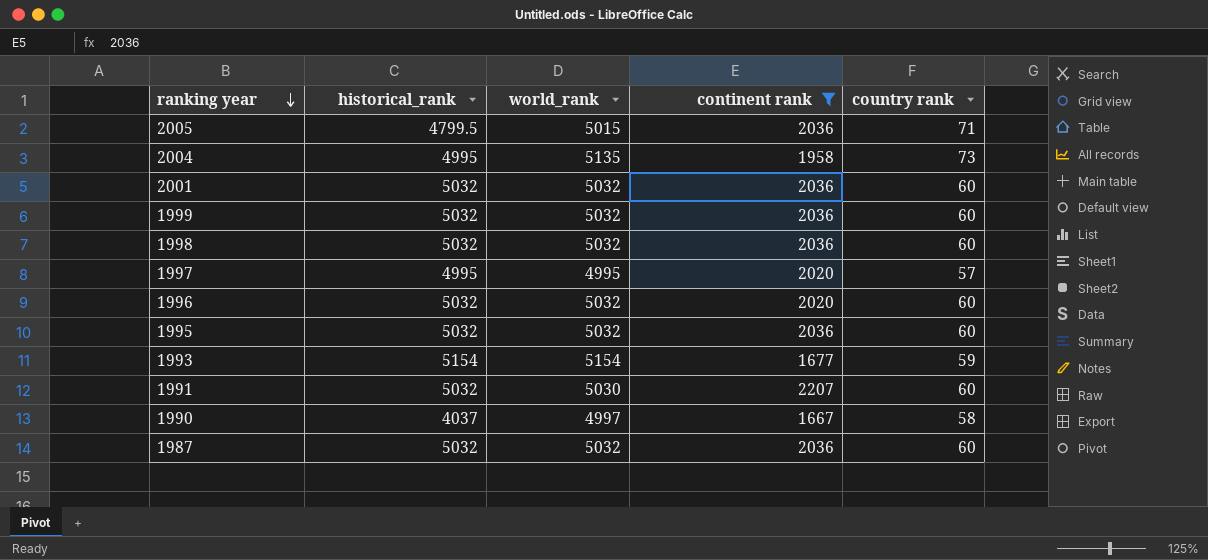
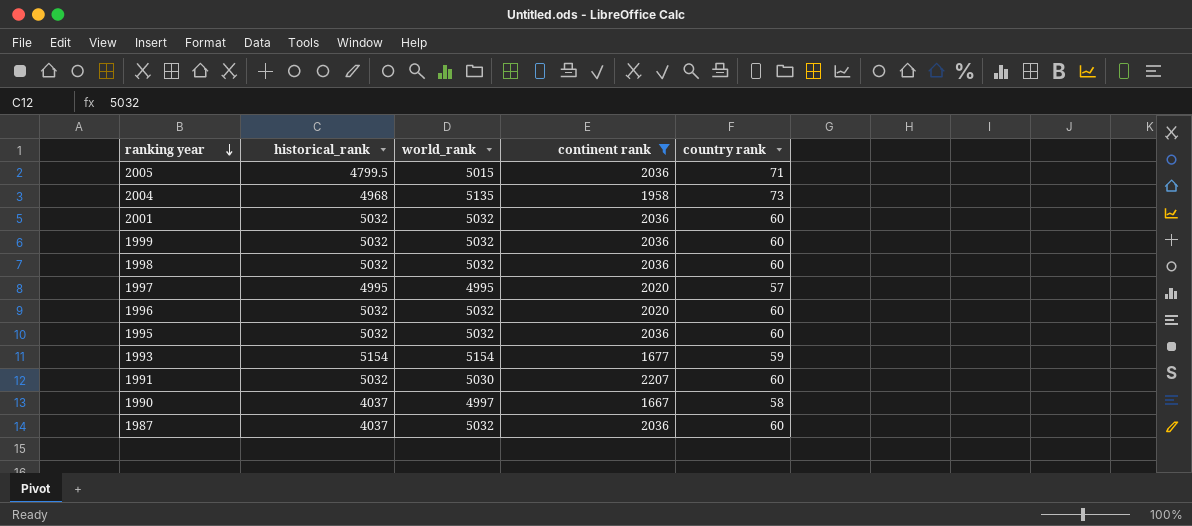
2004 | historical_rank: 4995 -> 4968
1987 | historical_rank: 5032 -> 4037

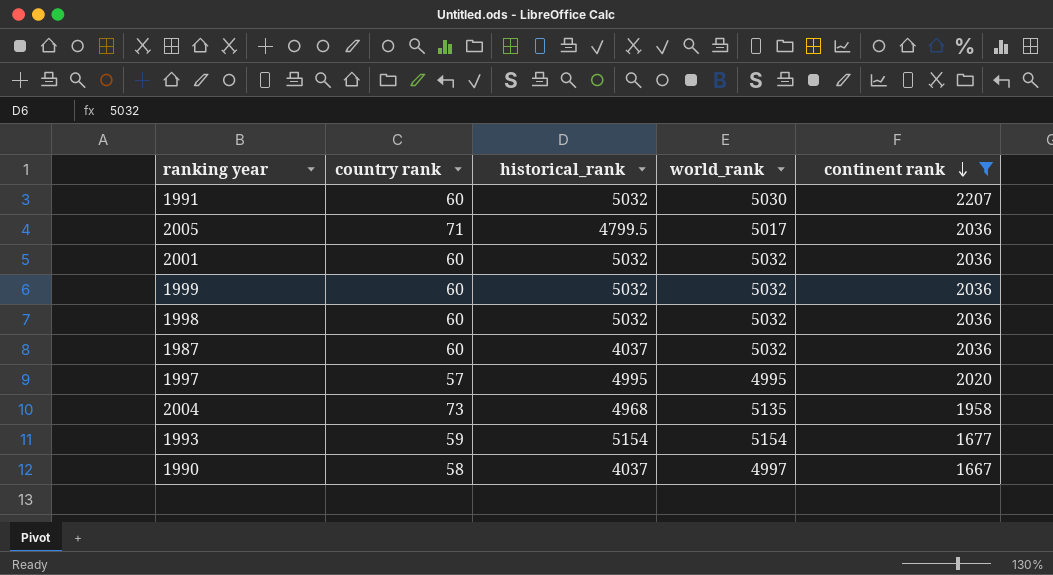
row order: ranking year descending -> continent rank descending
column country rank | position: 5 -> 2
row 1996: 5032 | 5032 | 2020 | 60 -> none
row 1995: 5032 | 5032 | 2036 | 60 -> none
2005 | world_rank: 5015 -> 5017

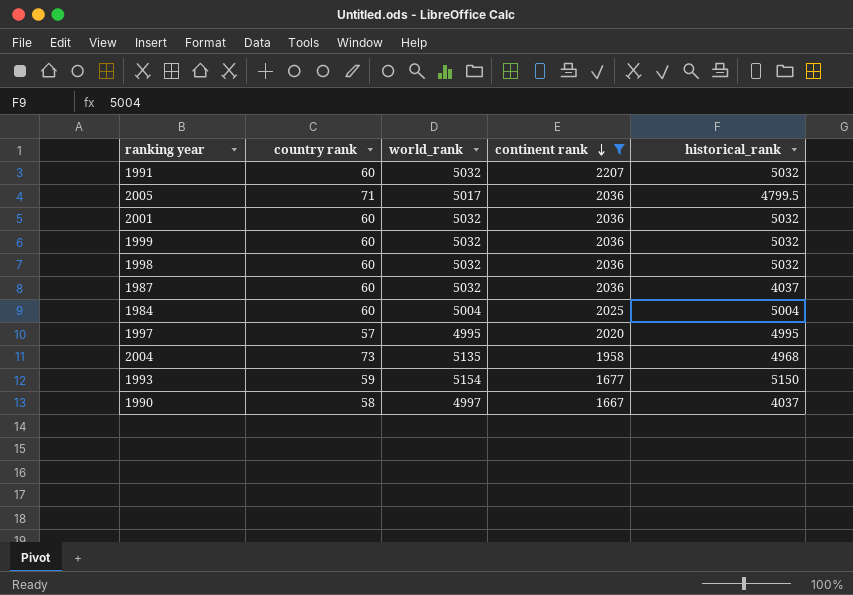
column historical_rank | position: 3 -> 5
1991 | world_rank: 5030 -> 5032
row 1984: none -> 60 | 5004 | 2025 | 5004
1993 | historical_rank: 5154 -> 5150

